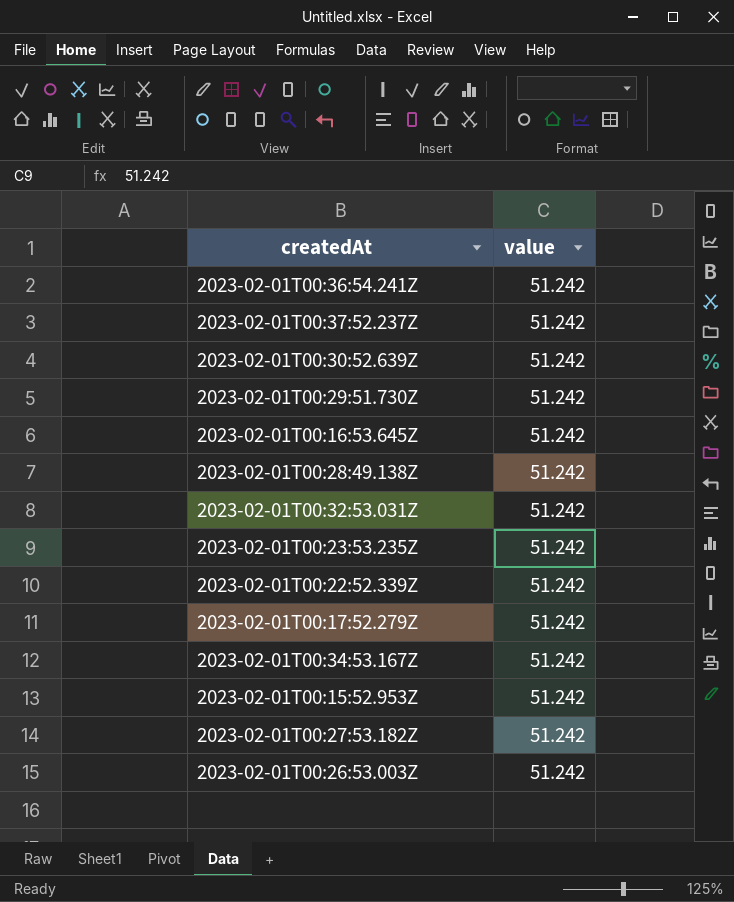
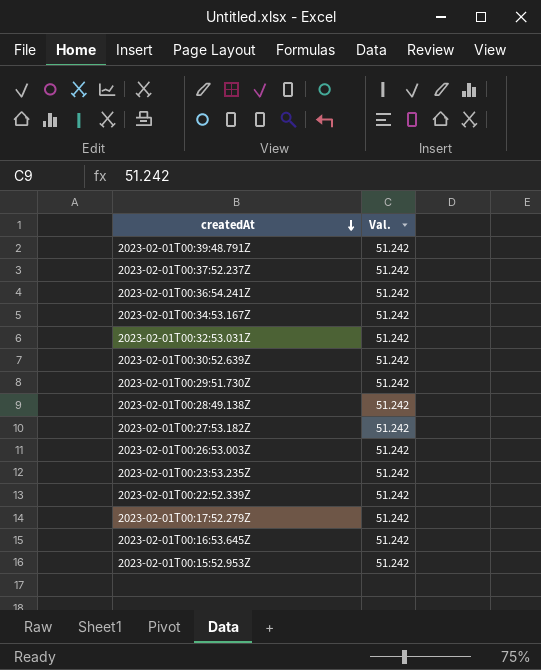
row order: none -> createdAt descending
column name: value -> Val.
row 2023-02-01T00:39:48.791Z: none -> 51.242

